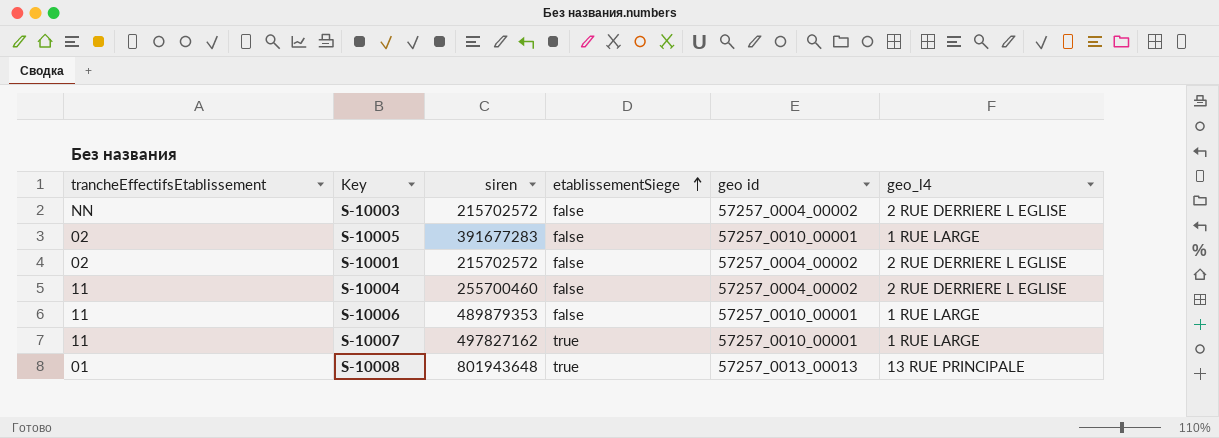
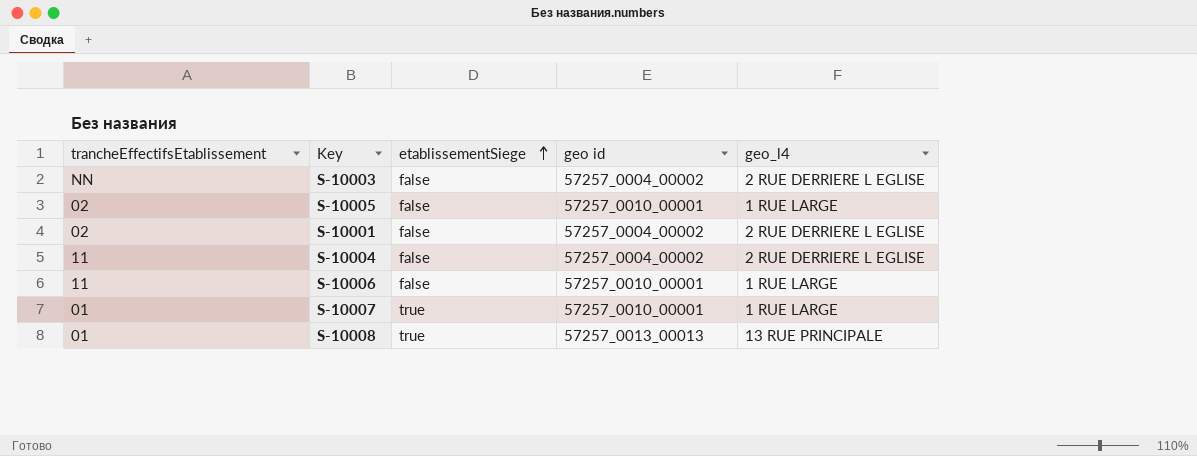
column siren | position: 3 -> none
S-10007 | trancheEffectifsEtablissement: 11 -> 01

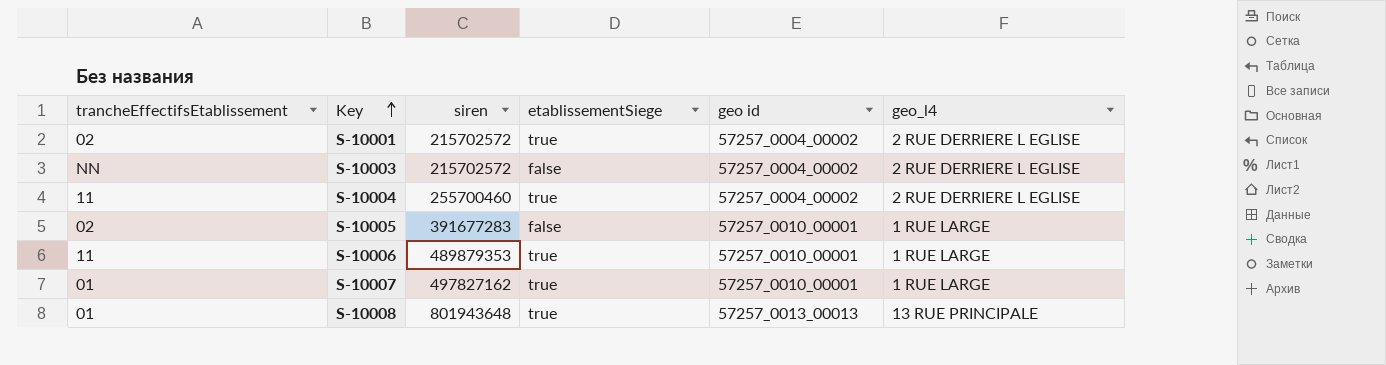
row order: etablissementSiege ascending -> Key ascending
column siren | position: none -> 3
S-10001 | etablissementSiege: false -> true
S-10004 | etablissementSiege: false -> true
S-10006 | etablissementSiege: false -> true

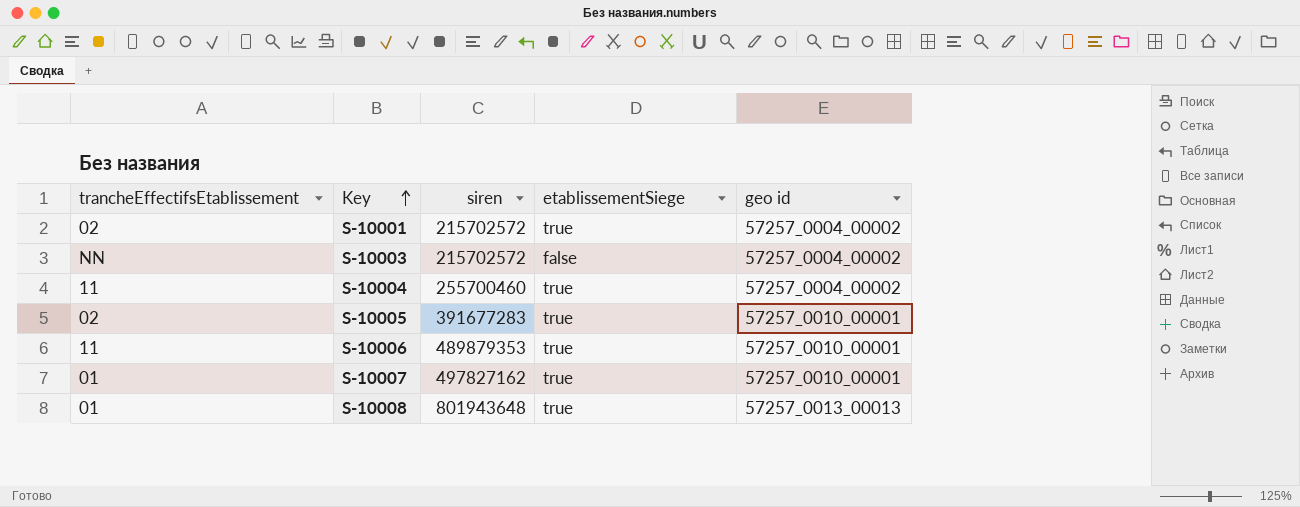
column geo_l4 | position: 6 -> none
S-10005 | etablissementSiege: false -> true

